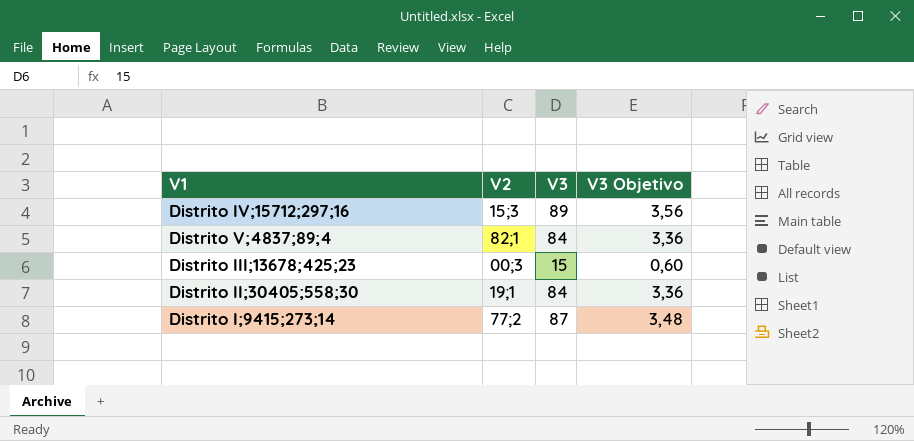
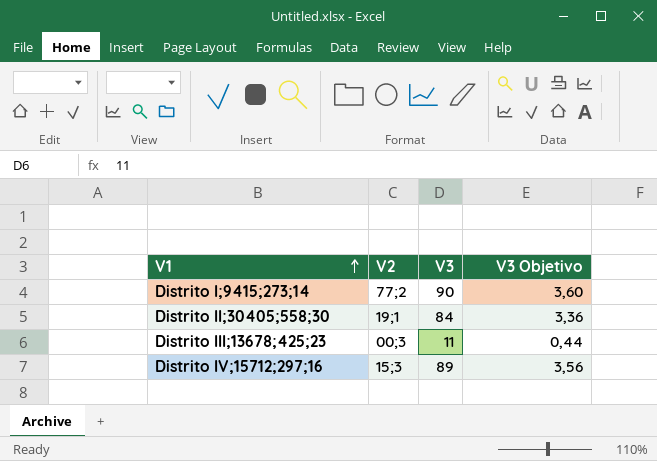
row order: none -> V1 ascending
row Distrito V;4837;89;4: 82;1 | 84 | 3,36 -> none
Distrito I;9415;273;14 | V3: 87 -> 90
Distrito I;9415;273;14 | V3 Objetivo: 3,48 -> 3,60
Distrito III;13678;425;23 | V3: 15 -> 11
Distrito III;13678;425;23 | V3 Objetivo: 0,60 -> 0,44

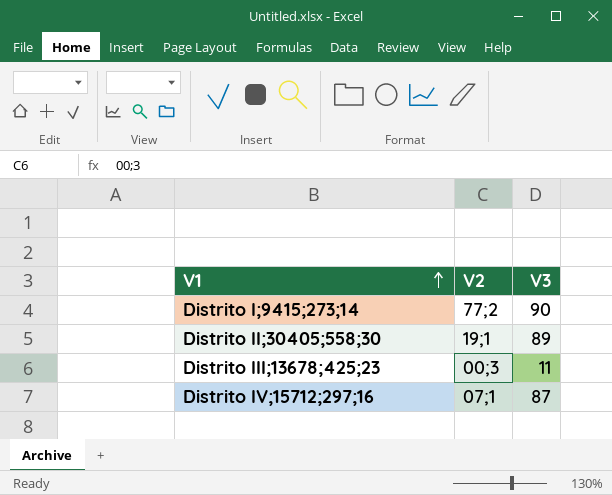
column V3 Objetivo | formula: [V3] * 0,04 -> none
Distrito II;30405;558;30 | V3: 84 -> 89
Distrito IV;15712;297;16 | V2: 15;3 -> 07;1
Distrito IV;15712;297;16 | V3: 89 -> 87

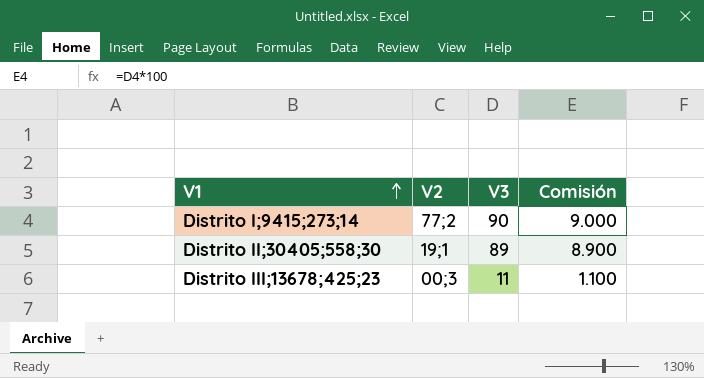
column Comisión | formula: none -> [V3] * 100
row Distrito IV;15712;297;16: 07;1 | 87 -> none

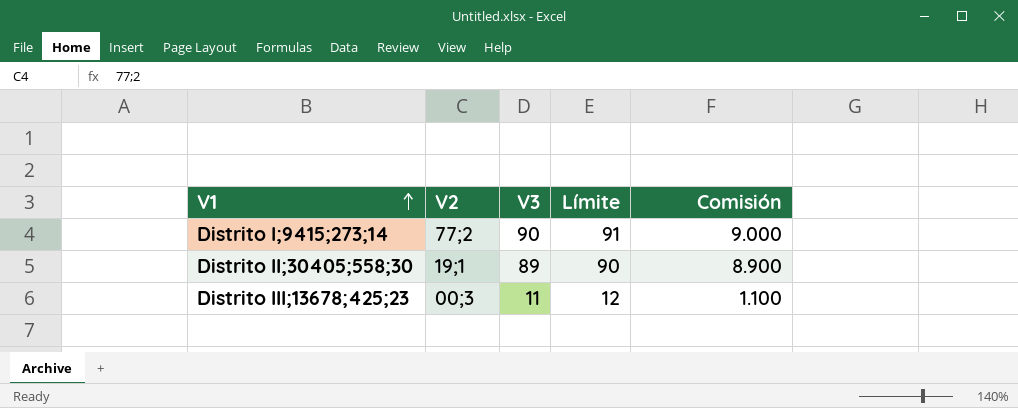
column Límite | formula: none -> [V3] + 1

